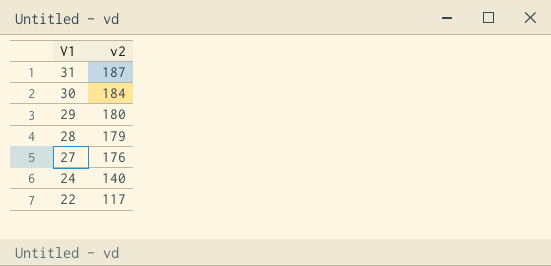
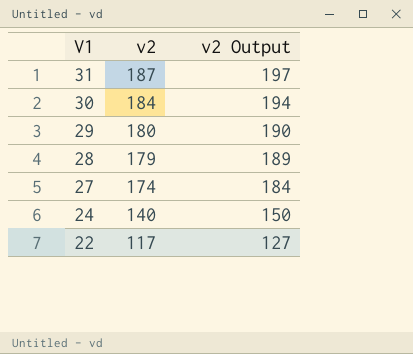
column v2 Output | formula: none -> [v2] + 10
27 | v2: 176 -> 174

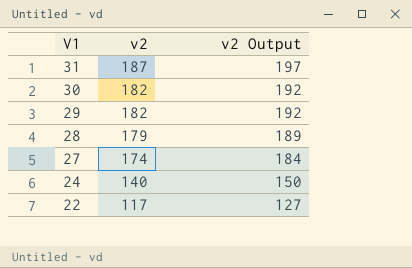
30 | v2: 184 -> 182
30 | v2 Output: 194 -> 192
29 | v2: 180 -> 182
29 | v2 Output: 190 -> 192

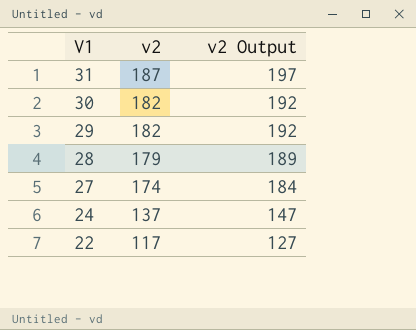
24 | v2: 140 -> 137
24 | v2 Output: 150 -> 147

